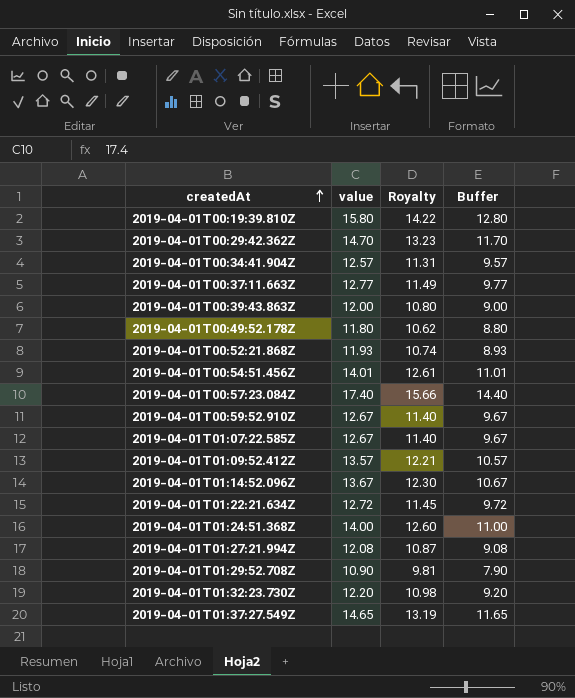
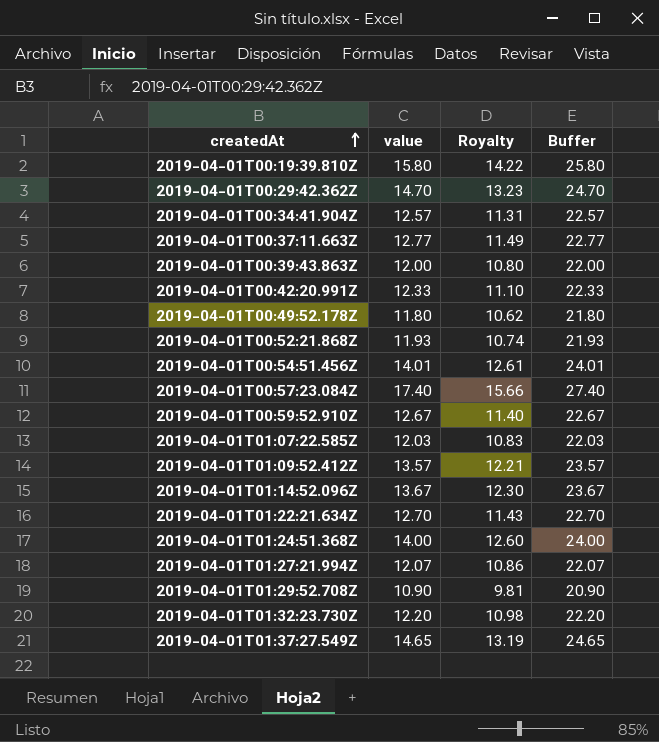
column Buffer | formula: [value] - 3 -> [value] + 10
row 2019-04-01T00:42:20.991Z: none -> 12.33 | 11.10 | 22.33
2019-04-01T01:07:22.585Z | value: 12.67 -> 12.03
2019-04-01T01:07:22.585Z | Royalty: 11.40 -> 10.83
2019-04-01T01:22:21.634Z | value: 12.72 -> 12.70
2019-04-01T01:22:21.634Z | Royalty: 11.45 -> 11.43
2019-04-01T01:27:21.994Z | value: 12.08 -> 12.07
2019-04-01T01:27:21.994Z | Royalty: 10.87 -> 10.86

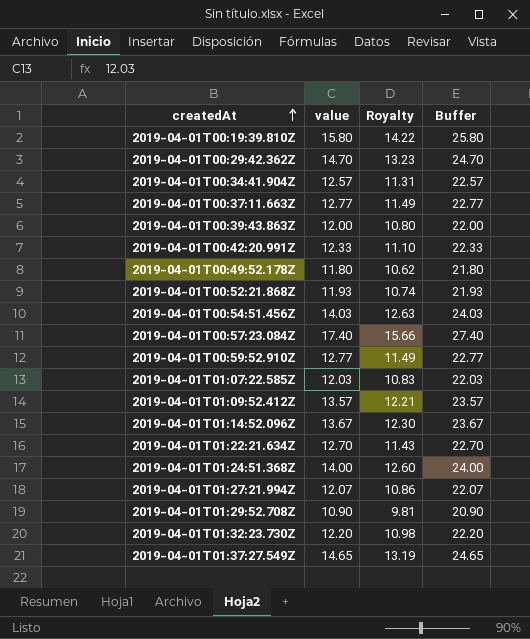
2019-04-01T00:54:51.456Z | value: 14.01 -> 14.03
2019-04-01T00:54:51.456Z | Royalty: 12.61 -> 12.63
2019-04-01T00:54:51.456Z | Buffer: 24.01 -> 24.03
2019-04-01T00:59:52.910Z | value: 12.67 -> 12.77
2019-04-01T00:59:52.910Z | Royalty: 11.40 -> 11.49
2019-04-01T00:59:52.910Z | Buffer: 22.67 -> 22.77

